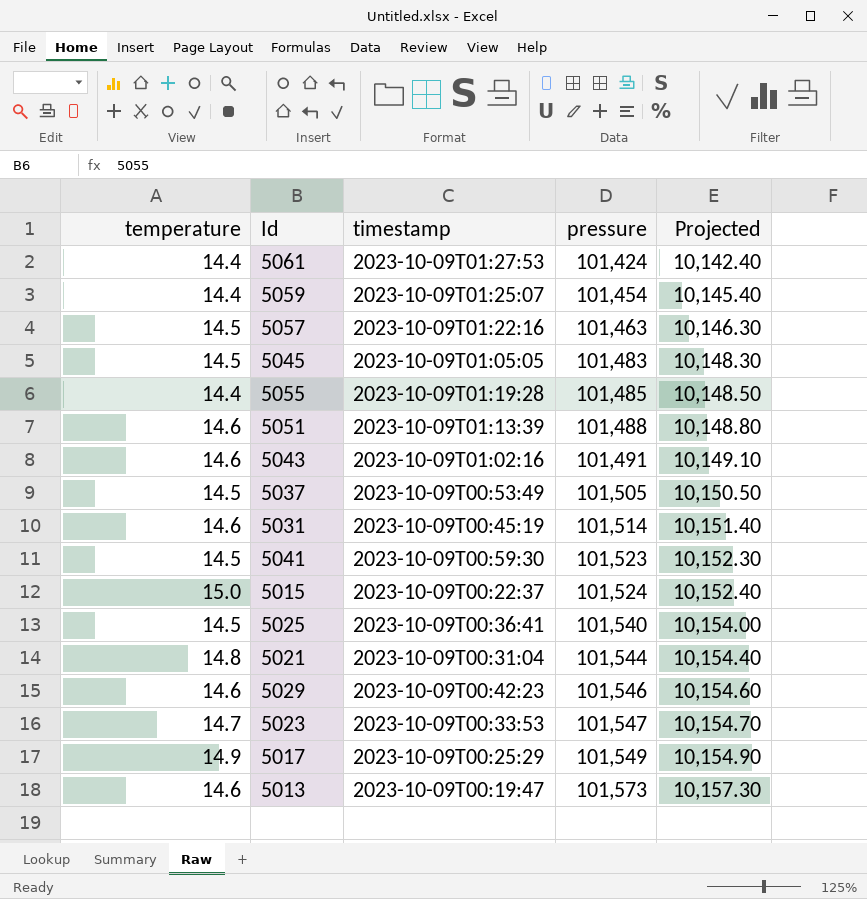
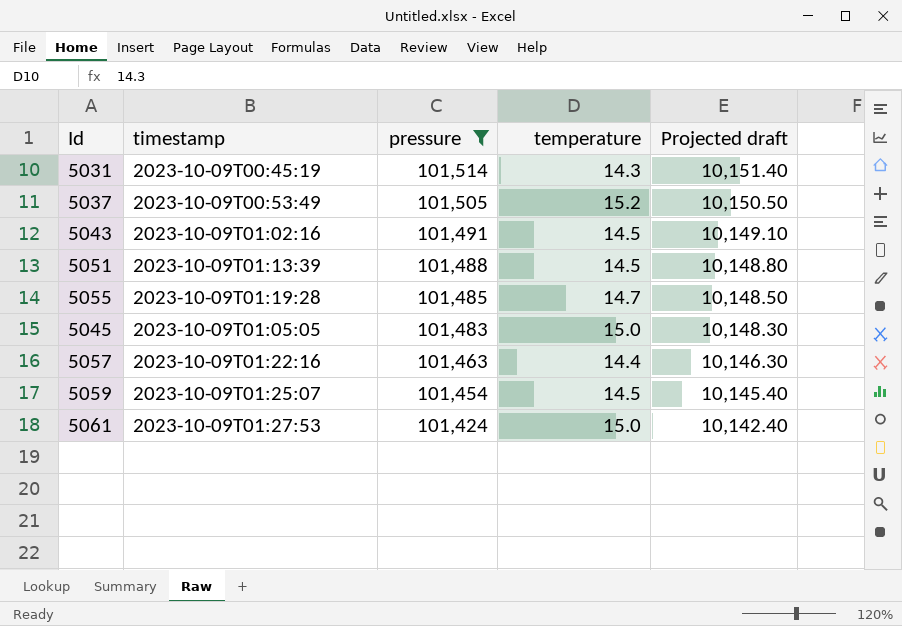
filter: none -> pressure <= 101,514
row order: pressure ascending -> pressure descending
column temperature | position: 1 -> 4
column name: Projected -> Projected draft
5031 | temperature: 14.6 -> 14.3
5037 | temperature: 14.5 -> 15.2
5043 | temperature: 14.6 -> 14.5
5051 | temperature: 14.6 -> 14.5
5055 | temperature: 14.4 -> 14.7
5045 | temperature: 14.5 -> 15.0
5057 | temperature: 14.5 -> 14.4
5059 | temperature: 14.4 -> 14.5
5061 | temperature: 14.4 -> 15.0

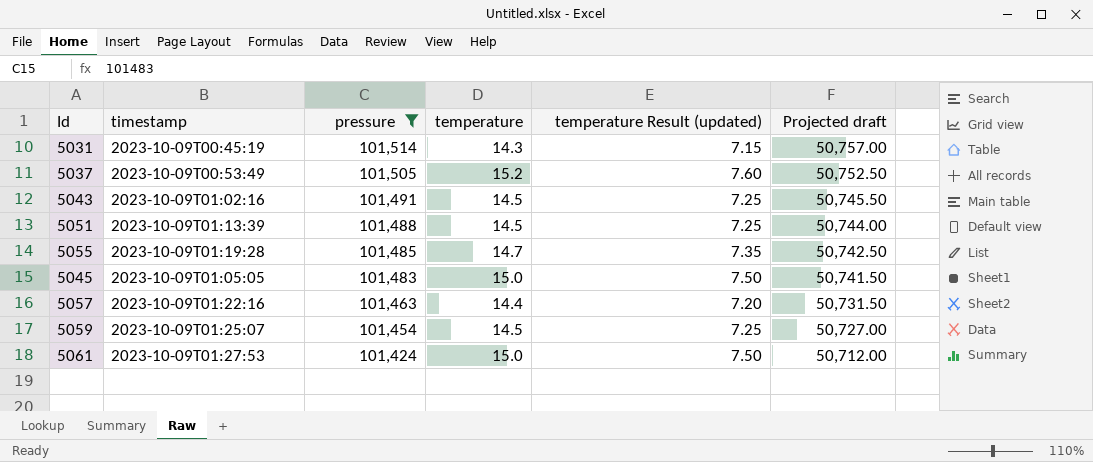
column temperature Result (updated) | formula: none -> [temperature] * 0.5
column Projected draft | formula: [pressure] * 0.1 -> [pressure] * 0.5

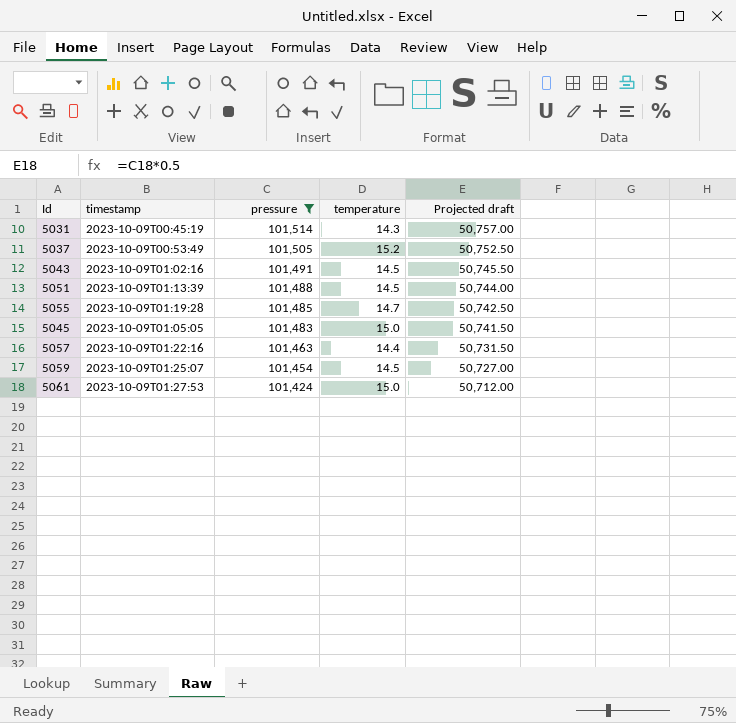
column temperature Result (updated) | formula: [temperature] * 0.5 -> none

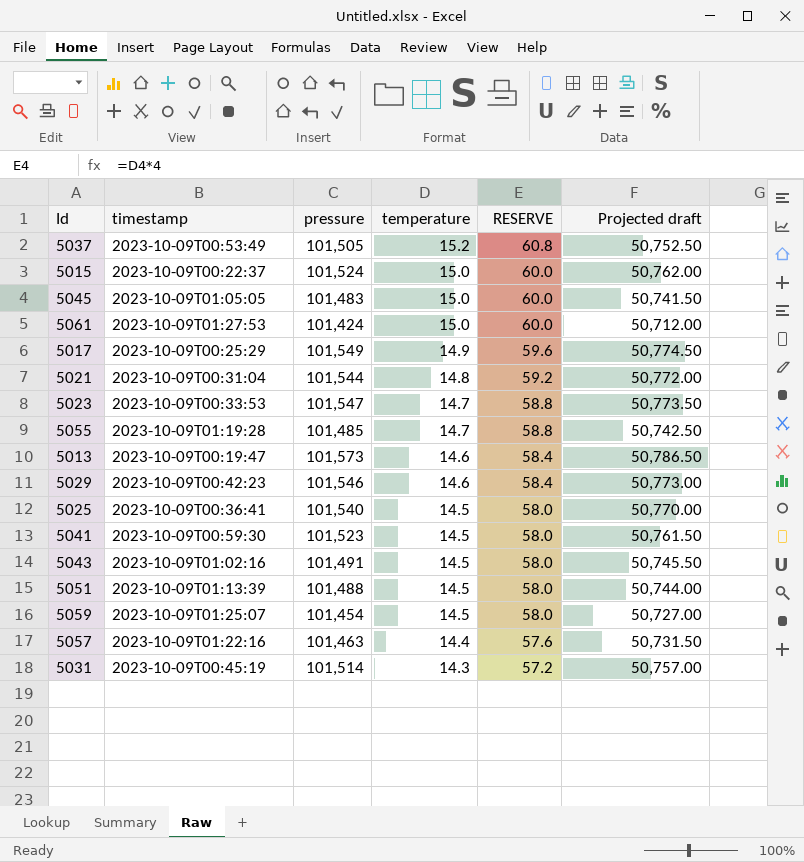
filter: pressure <= 101,514 -> none
row order: pressure descending -> temperature descending
column RESERVE | formula: none -> [temperature] * 4

